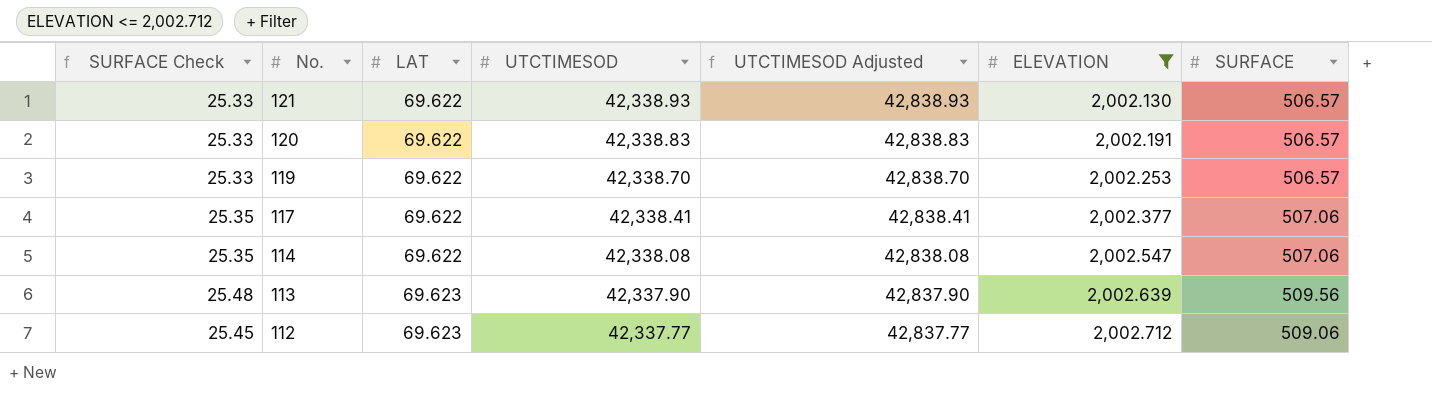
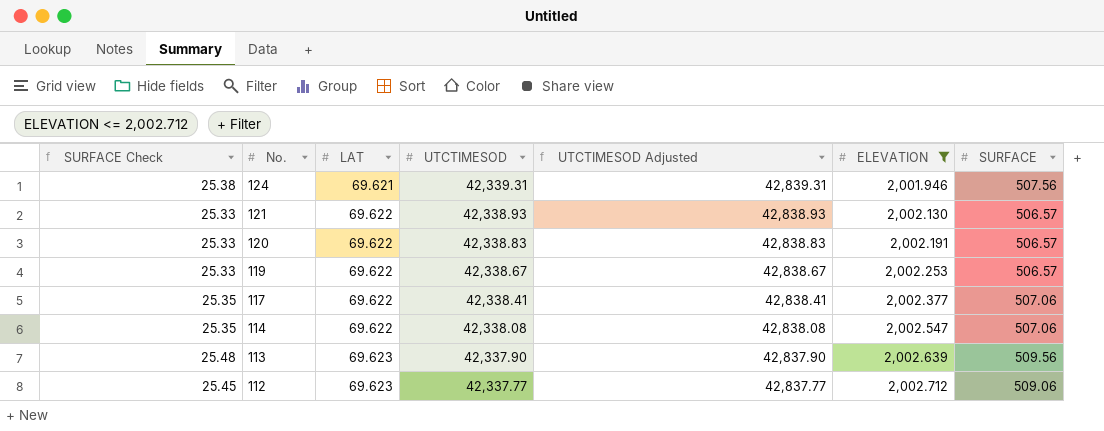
row 124: none -> 25.38 | 69.621 | 42,339.31 | 42,839.31 | 2,001.946 | 507.56
119 | UTCTIMESOD: 42,338.70 -> 42,338.67
119 | UTCTIMESOD Adjusted: 42,838.70 -> 42,838.67

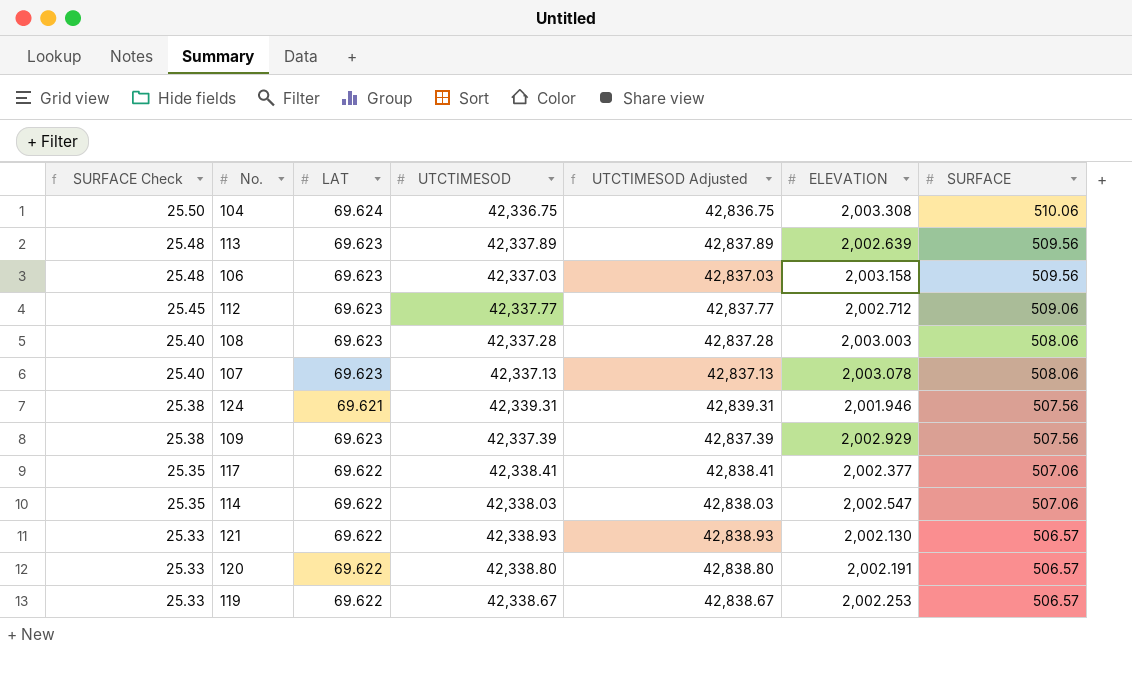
filter: ELEVATION <= 2,002.712 -> none
row order: No. descending -> SURFACE Check descending
113 | UTCTIMESOD: 42,337.90 -> 42,337.89
113 | UTCTIMESOD Adjusted: 42,837.90 -> 42,837.89
114 | UTCTIMESOD: 42,338.08 -> 42,338.03
114 | UTCTIMESOD Adjusted: 42,838.08 -> 42,838.03
120 | UTCTIMESOD: 42,338.83 -> 42,338.80
120 | UTCTIMESOD Adjusted: 42,838.83 -> 42,838.80

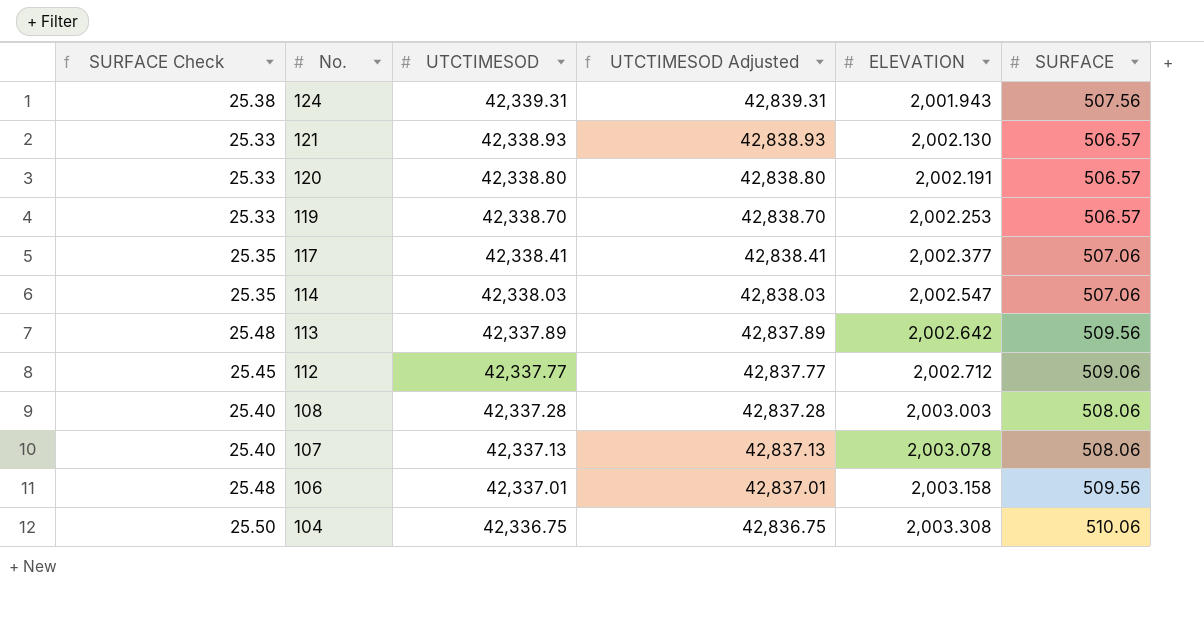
row order: SURFACE Check descending -> No. descending
column LAT | position: 3 -> none
row 109: 25.38 | 69.623 | 42,337.39 | 42,837.39 | 2,002.929 | 507.56 -> none
124 | ELEVATION: 2,001.946 -> 2,001.943
119 | UTCTIMESOD: 42,338.67 -> 42,338.70
119 | UTCTIMESOD Adjusted: 42,838.67 -> 42,838.70
113 | ELEVATION: 2,002.639 -> 2,002.642
106 | UTCTIMESOD: 42,337.03 -> 42,337.01
106 | UTCTIMESOD Adjusted: 42,837.03 -> 42,837.01

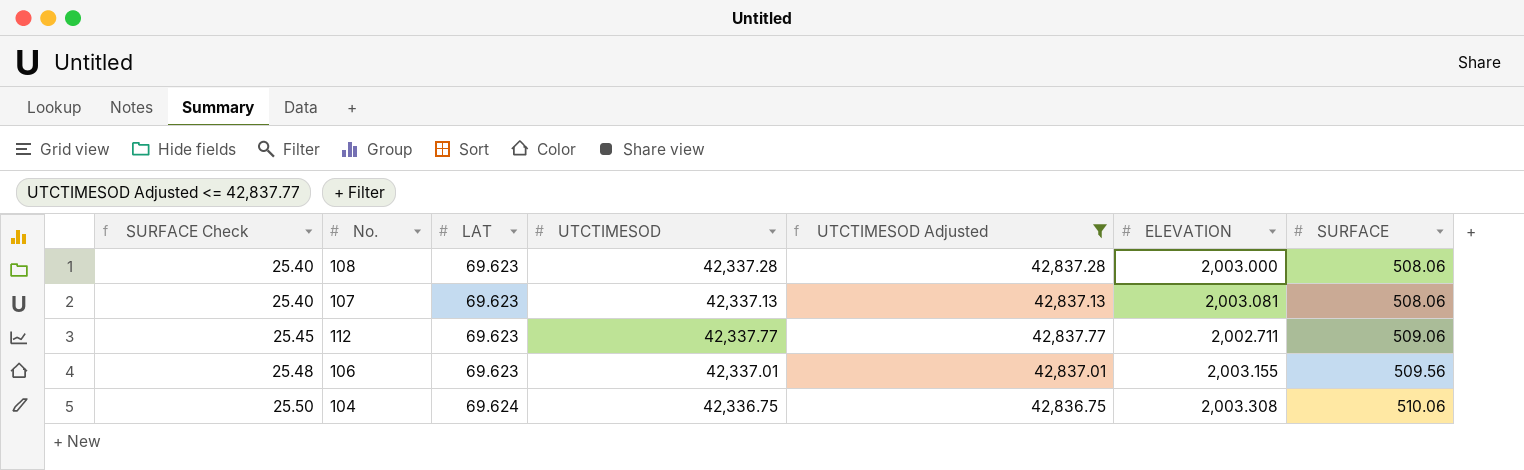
filter: none -> UTCTIMESOD Adjusted <= 42,837.77
row order: No. descending -> SURFACE Check ascending
column LAT | position: none -> 3
108 | ELEVATION: 2,003.003 -> 2,003.000
107 | ELEVATION: 2,003.078 -> 2,003.081
112 | ELEVATION: 2,002.712 -> 2,002.711
106 | ELEVATION: 2,003.158 -> 2,003.155

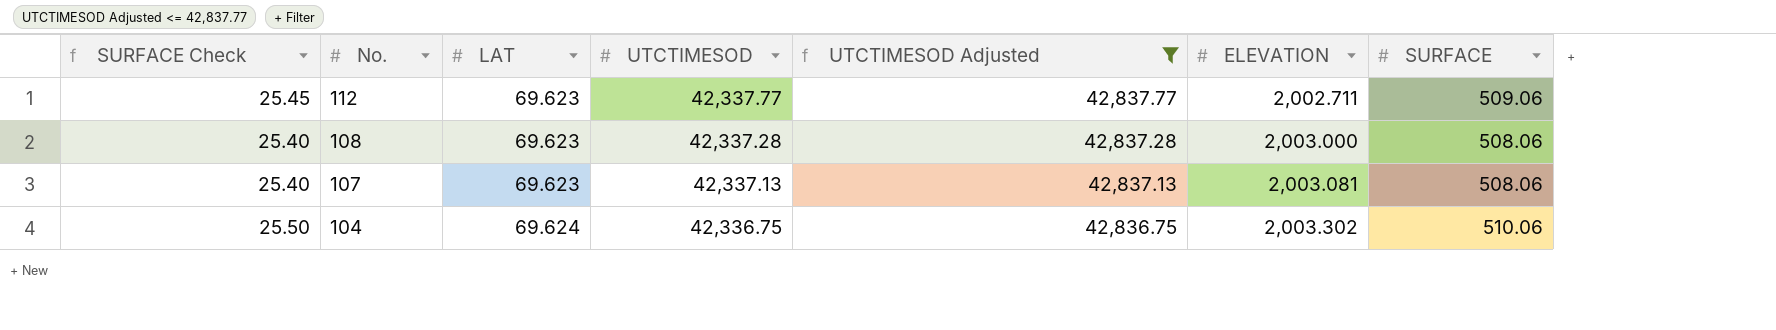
row order: SURFACE Check ascending -> No. descending
row 106: 25.48 | 69.623 | 42,337.01 | 42,837.01 | 2,003.155 | 509.56 -> none
104 | ELEVATION: 2,003.308 -> 2,003.302

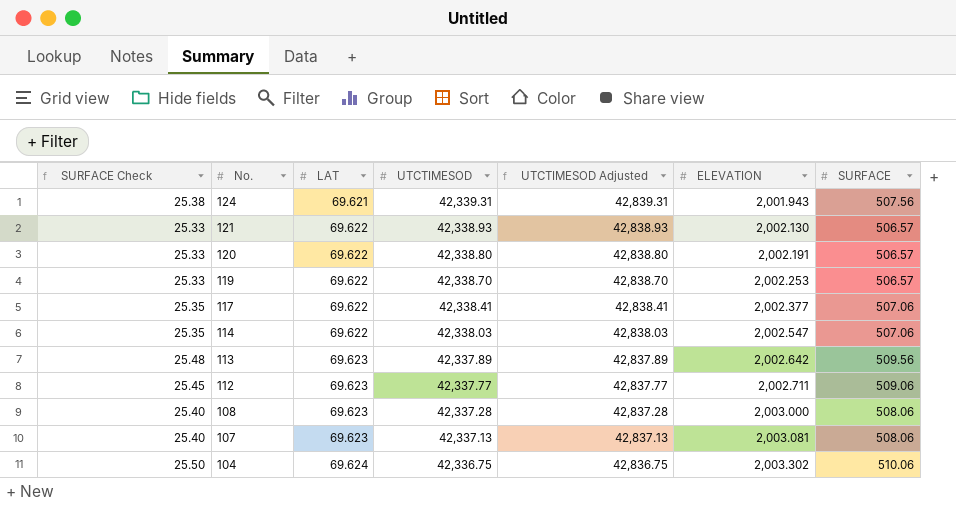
filter: UTCTIMESOD Adjusted <= 42,837.77 -> none

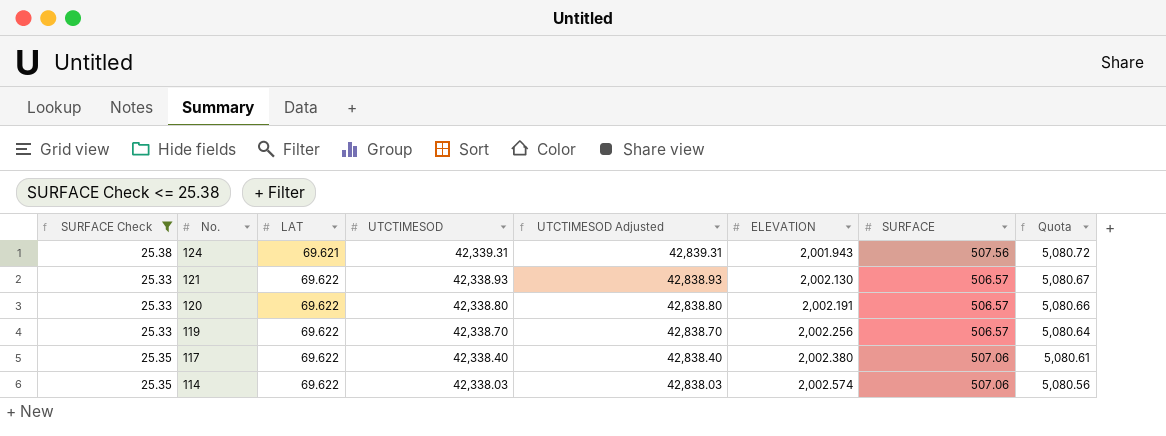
filter: none -> SURFACE Check <= 25.38
column Quota | formula: none -> [UTCTIMESOD] * 0.12
119 | ELEVATION: 2,002.253 -> 2,002.256
117 | UTCTIMESOD: 42,338.41 -> 42,338.40
117 | UTCTIMESOD Adjusted: 42,838.41 -> 42,838.40
117 | ELEVATION: 2,002.377 -> 2,002.380
114 | ELEVATION: 2,002.547 -> 2,002.574

